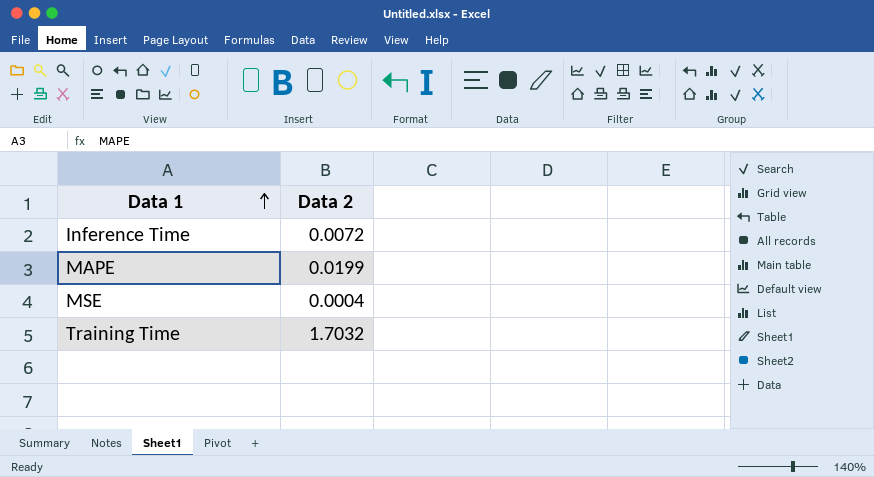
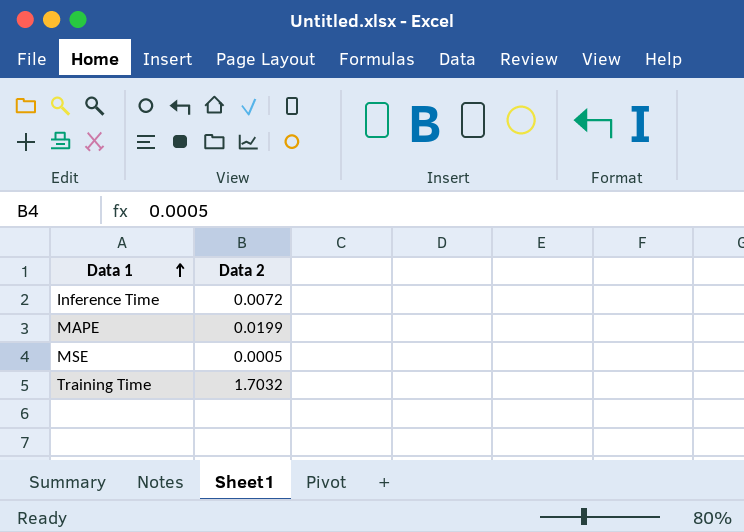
MSE | Data 2: 0.0004 -> 0.0005

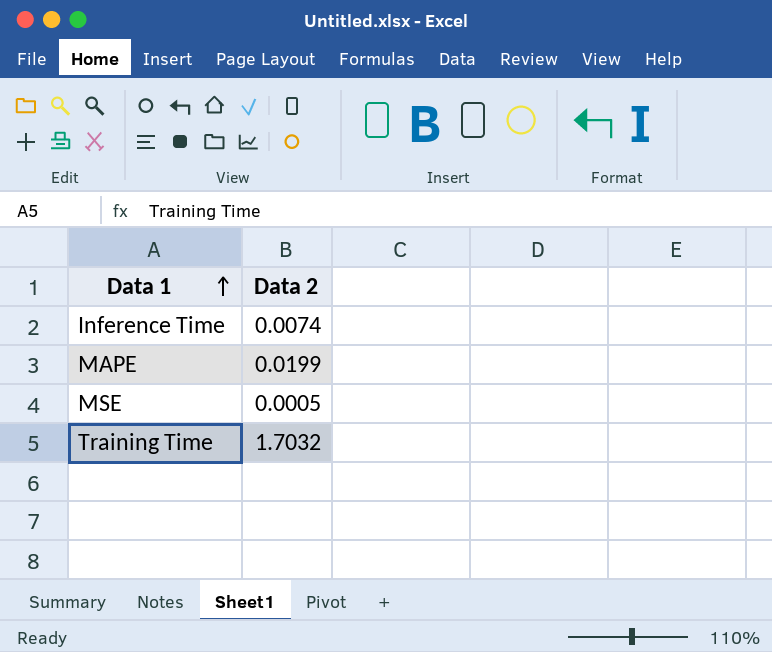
Inference Time | Data 2: 0.0072 -> 0.0074

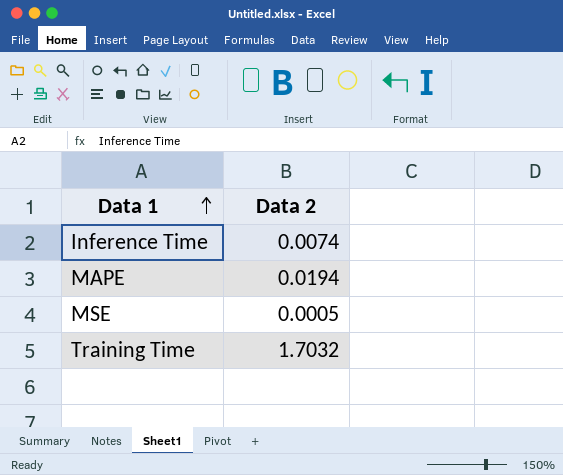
MAPE | Data 2: 0.0199 -> 0.0194

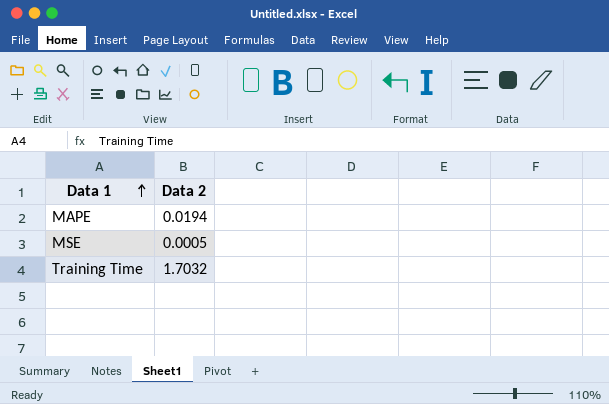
row Inference Time: 0.0074 -> none

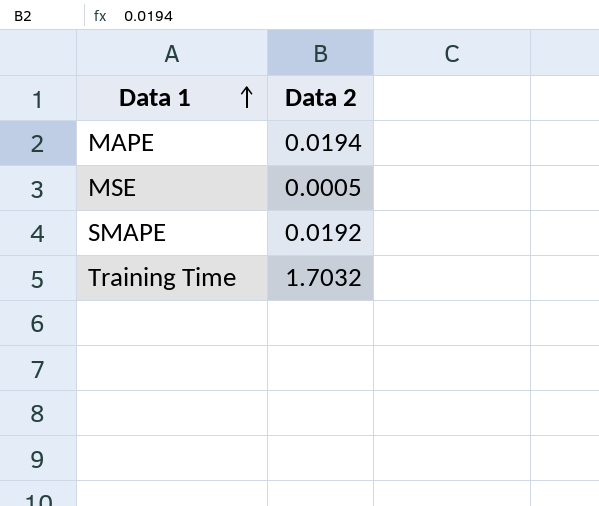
row SMAPE: none -> 0.0192

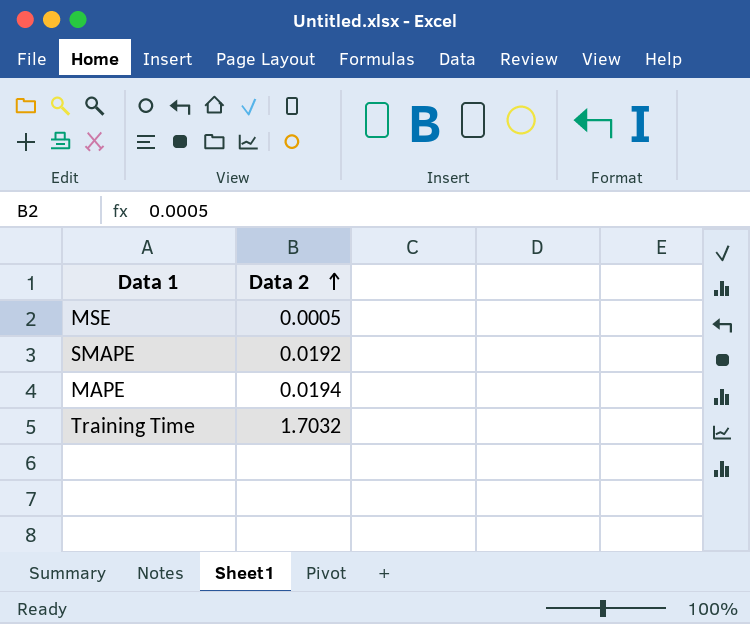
row order: Data 1 ascending -> Data 2 ascending

